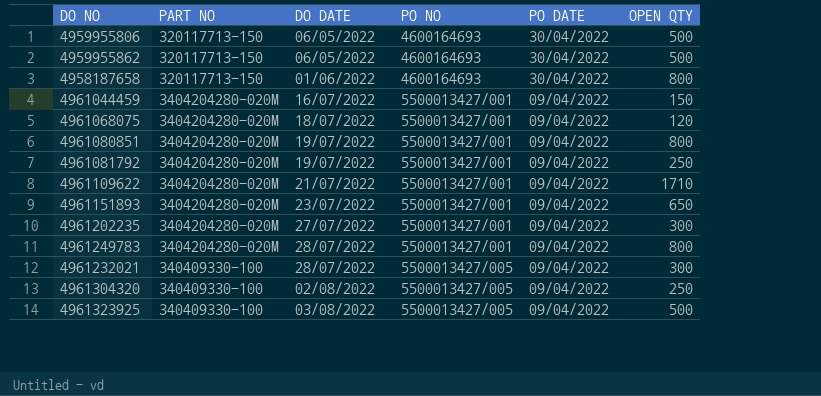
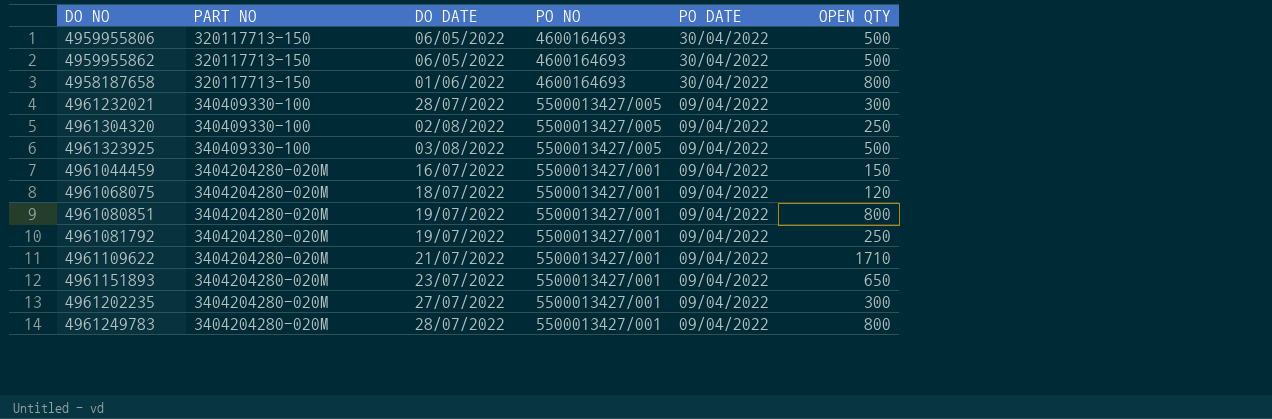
row order: DO DATE ascending -> PART NO ascending

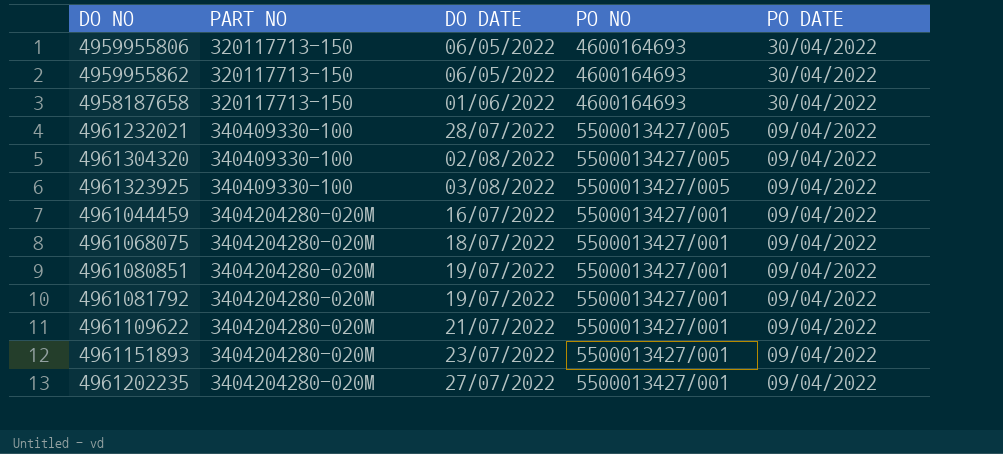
column OPEN QTY | position: 6 -> none
row 4961249783: 3404204280-020M | 28/07/2022 | 5500013427/001 | 09/04/2022 | 800 -> none

